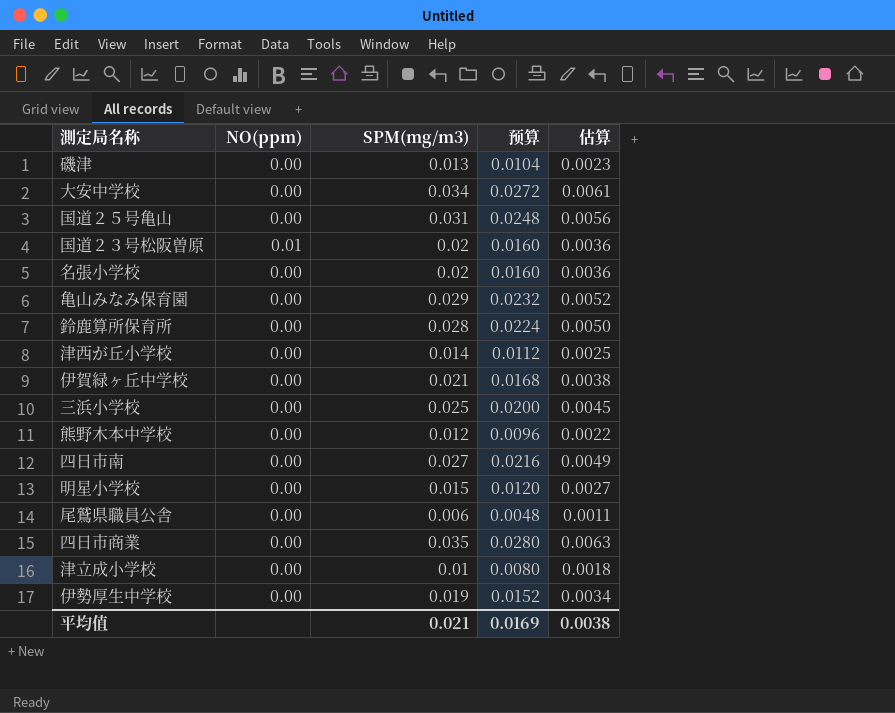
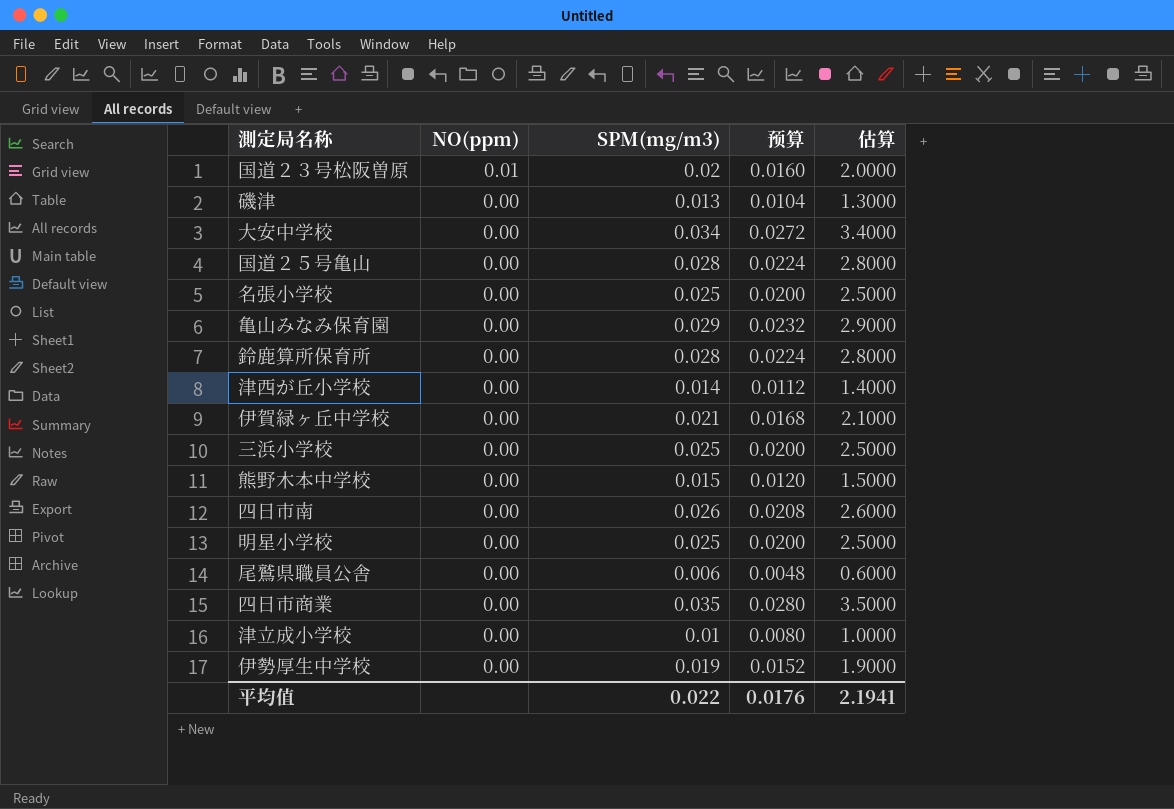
row order: none -> NO(ppm) descending
column 估算 | formula: [SPM(mg/m3)] * 0.18 -> [SPM(mg/m3)] * 100
国道２５号亀山 | SPM(mg/m3): 0.031 -> 0.028
国道２５号亀山 | 预算: 0.0248 -> 0.0224
名張小学校 | SPM(mg/m3): 0.02 -> 0.025
名張小学校 | 预算: 0.0160 -> 0.0200
熊野木本中学校 | SPM(mg/m3): 0.012 -> 0.015
熊野木本中学校 | 预算: 0.0096 -> 0.0120
四日市南 | SPM(mg/m3): 0.027 -> 0.026
四日市南 | 预算: 0.0216 -> 0.0208
明星小学校 | SPM(mg/m3): 0.015 -> 0.025
明星小学校 | 预算: 0.0120 -> 0.0200
平均值 | SPM(mg/m3): 0.021 -> 0.022
平均值 | 预算: 0.0169 -> 0.0176
平均值 | 估算: 0.0038 -> 2.1941

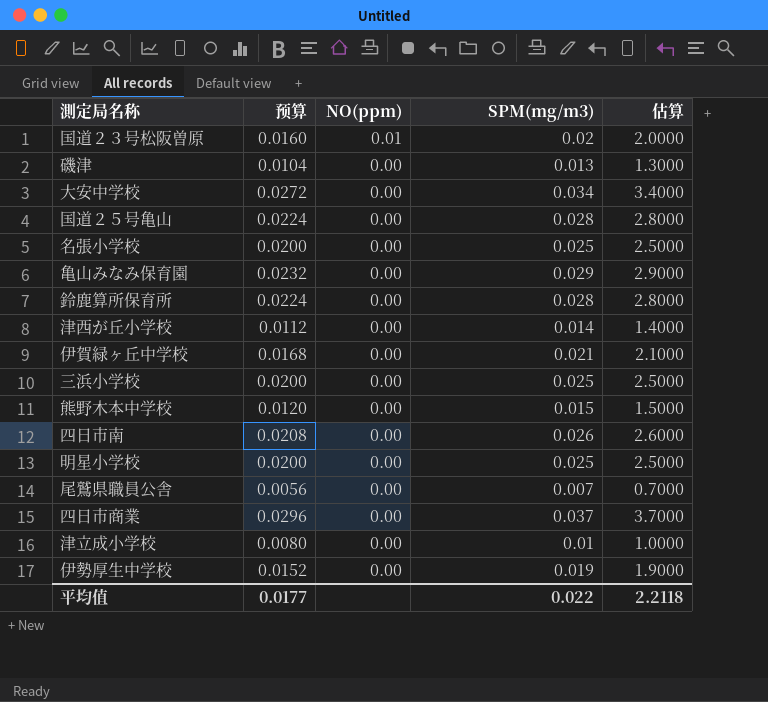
column 预算 | position: 4 -> 2
尾鷲県職員公舎 | 预算: 0.0048 -> 0.0056
尾鷲県職員公舎 | SPM(mg/m3): 0.006 -> 0.007
尾鷲県職員公舎 | 估算: 0.6000 -> 0.7000
四日市商業 | 预算: 0.0280 -> 0.0296
四日市商業 | SPM(mg/m3): 0.035 -> 0.037
四日市商業 | 估算: 3.5000 -> 3.7000
平均值 | 预算: 0.0176 -> 0.0177
平均值 | 估算: 2.1941 -> 2.2118

